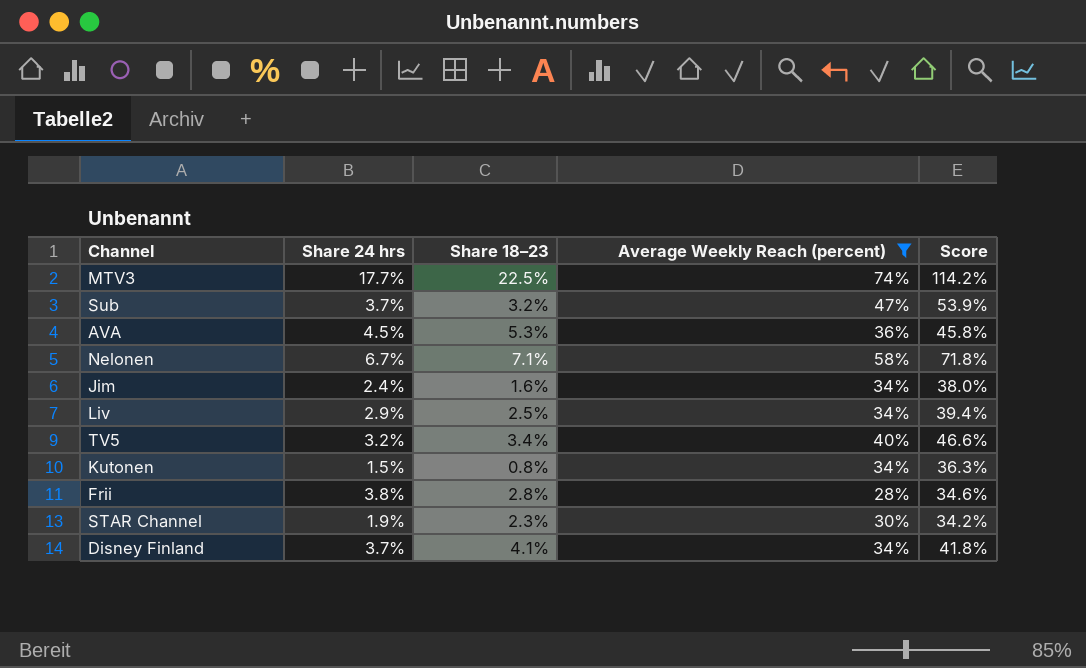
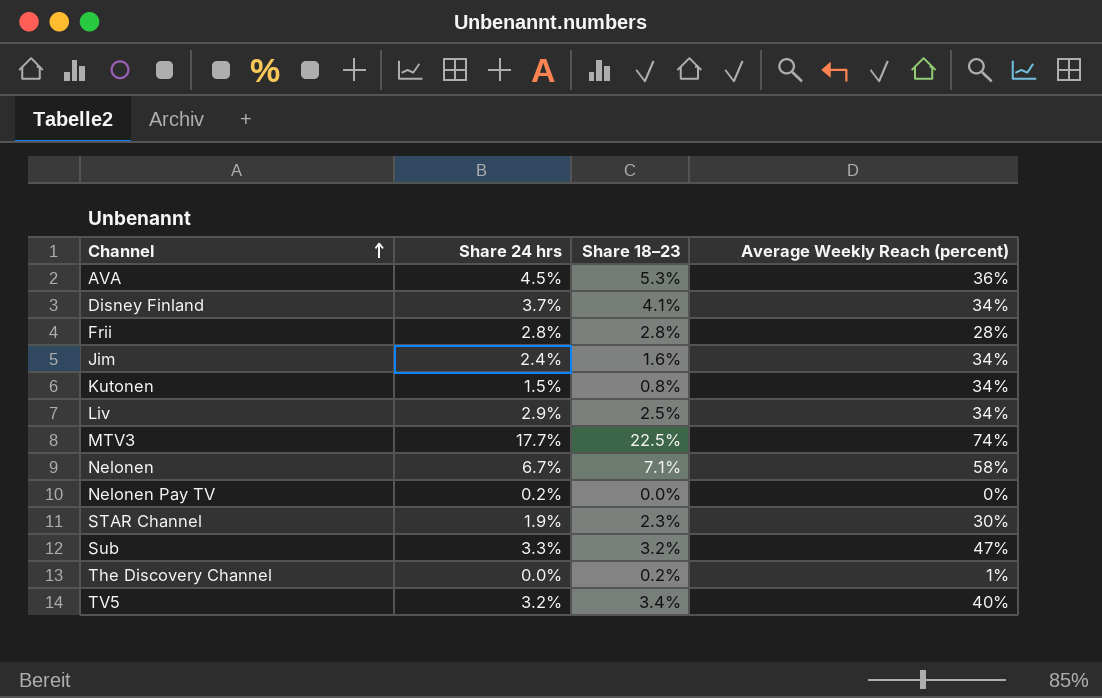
filter: Average Weekly Reach (percent) >= 28% -> none
row order: none -> Channel ascending
column Score | formula: [Share 24 hrs] + [Share 18–23] + [Average Weekly Reach (percent)] -> none
Frii | Share 24 hrs: 3.8% -> 2.8%
Sub | Share 24 hrs: 3.7% -> 3.3%

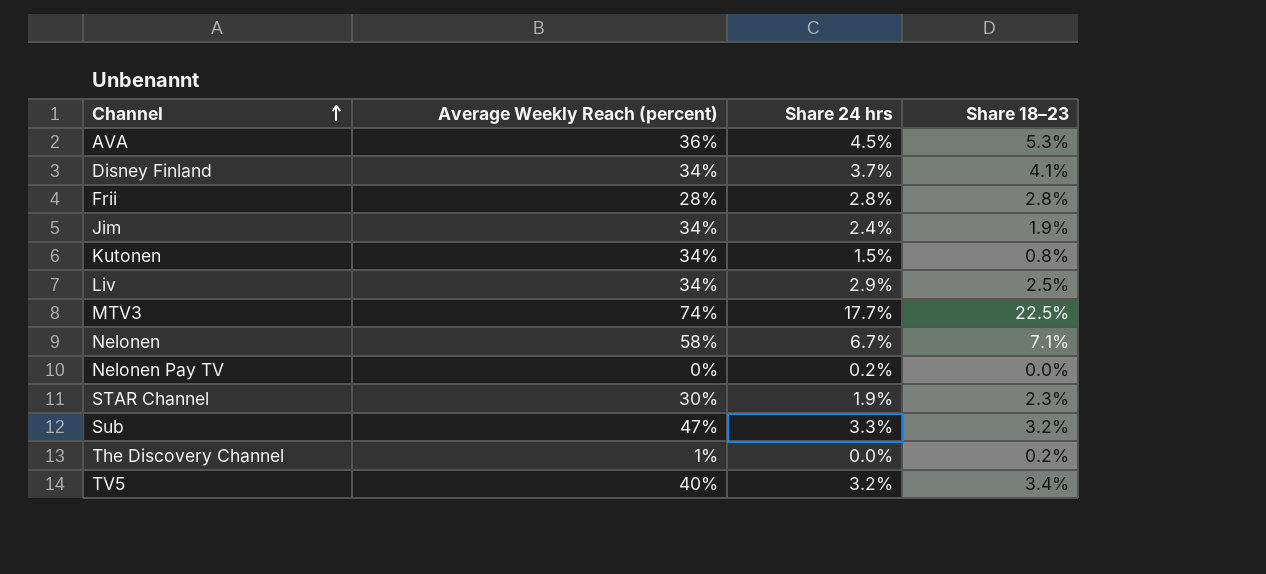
column Average Weekly Reach (percent) | position: 4 -> 2
Jim | Share 18–23: 1.6% -> 1.9%

